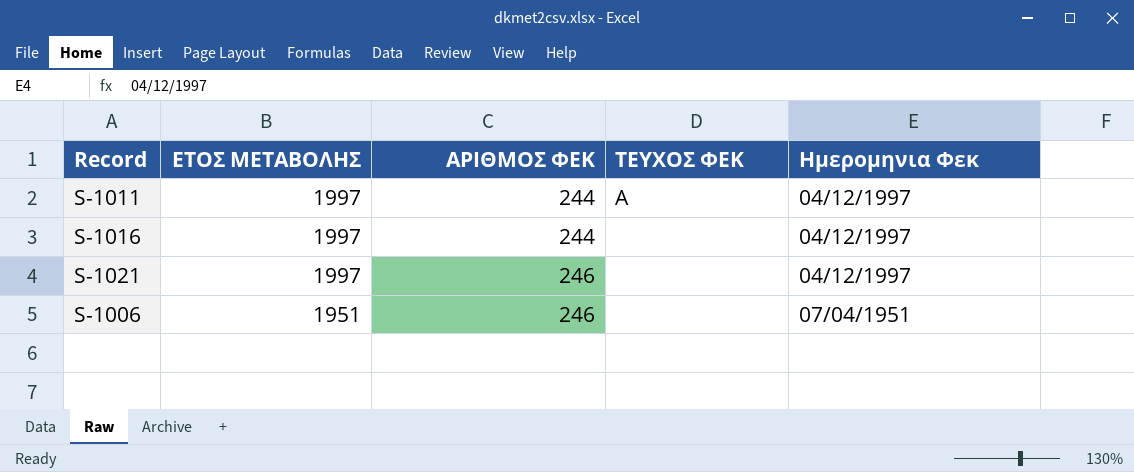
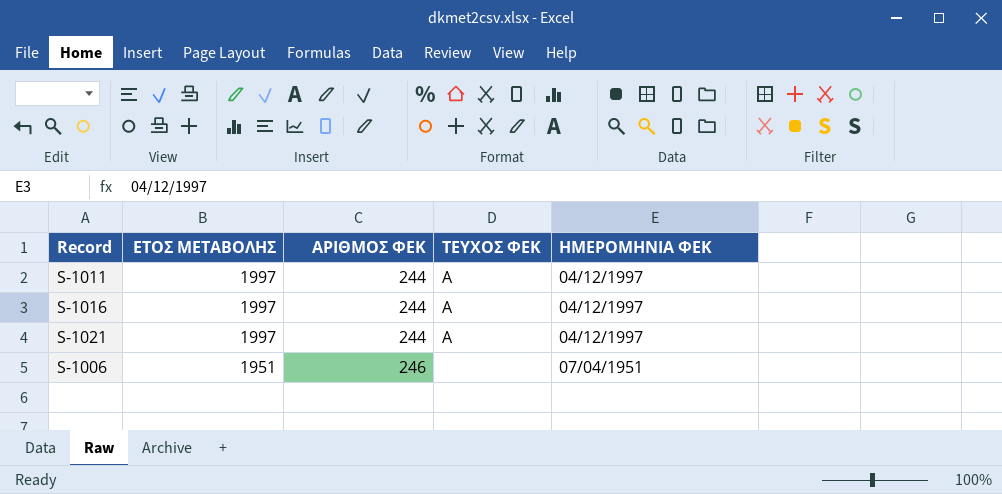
column name: Ημερομηνια Φεκ -> ΗΜΕΡΟΜΗΝΙΑ ΦΕΚ
S-1016 | ΤΕΥΧΟΣ ΦΕΚ: none -> Α
S-1021 | ΑΡΙΘΜΟΣ ΦΕΚ: 246 -> 244
S-1021 | ΤΕΥΧΟΣ ΦΕΚ: none -> Α

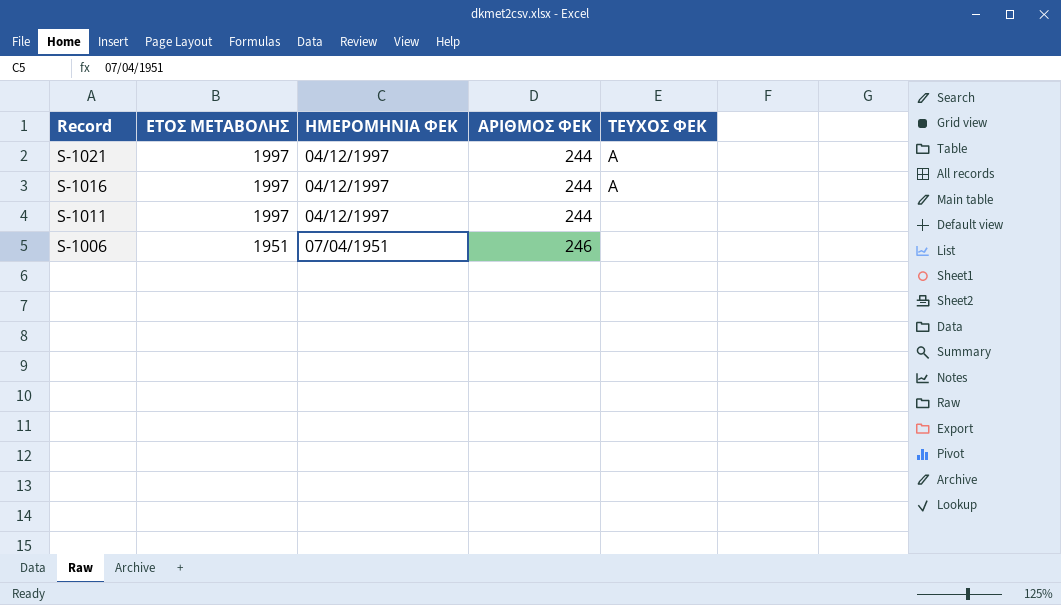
row order: ΕΤΟΣ ΜΕΤΑΒΟΛΗΣ descending -> Record descending
column ΗΜΕΡΟΜΗΝΙΑ ΦΕΚ | position: 5 -> 3
S-1011 | ΤΕΥΧΟΣ ΦΕΚ: Α -> none

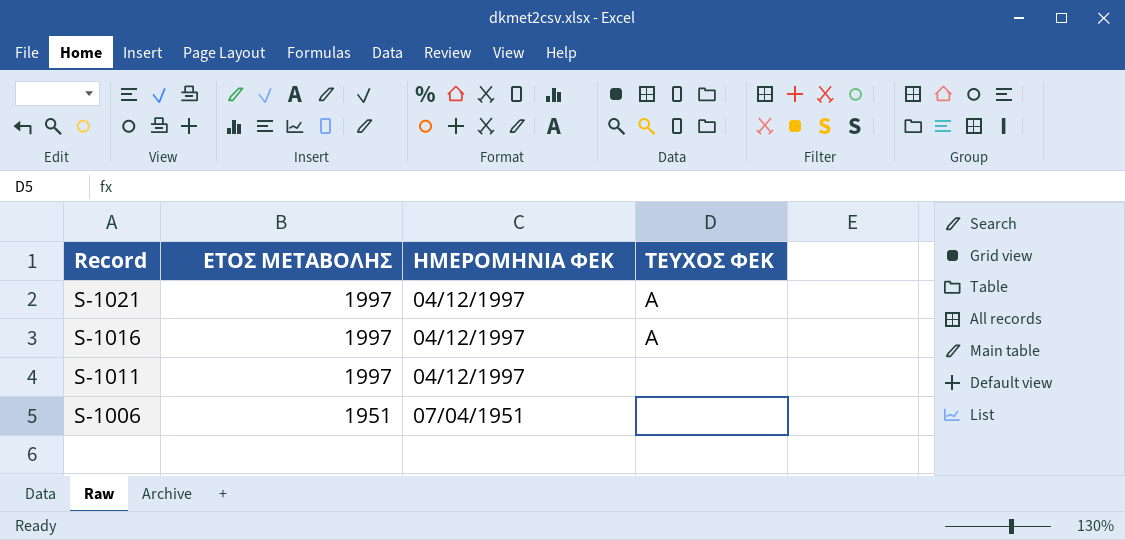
column ΑΡΙΘΜΟΣ ΦΕΚ | position: 4 -> none

